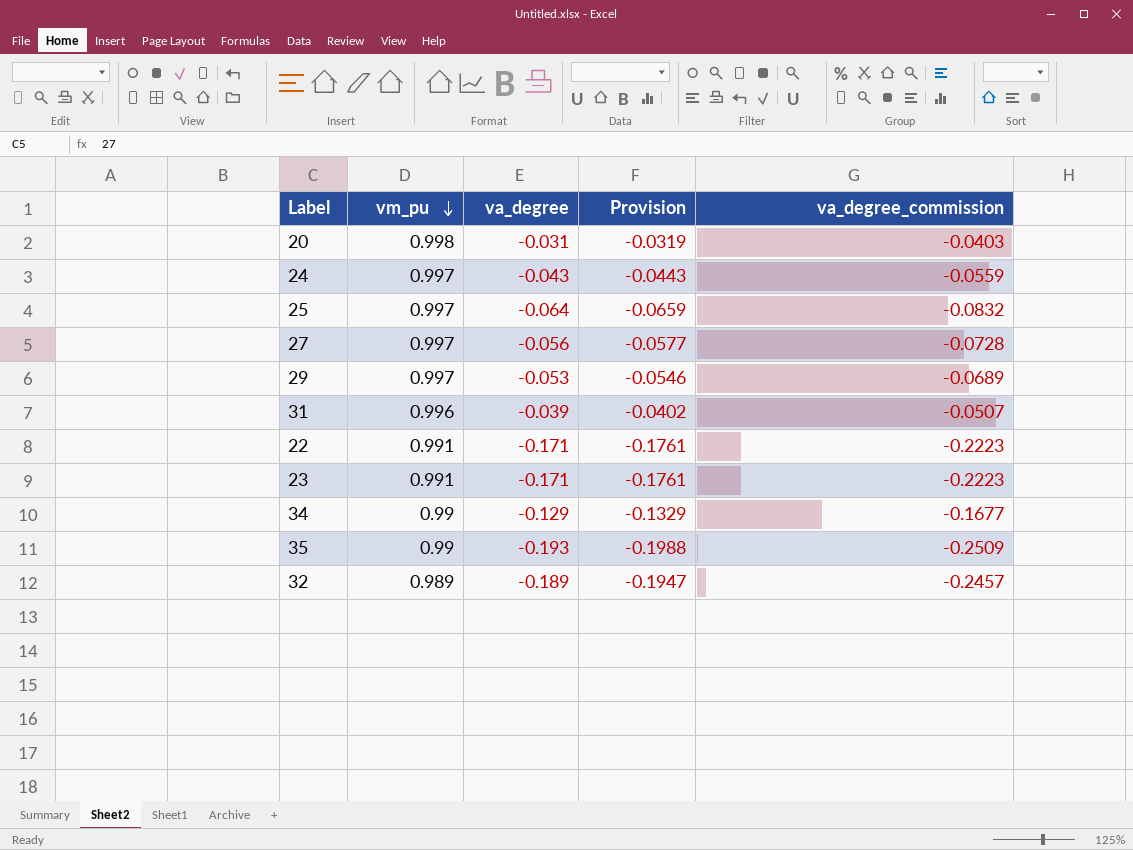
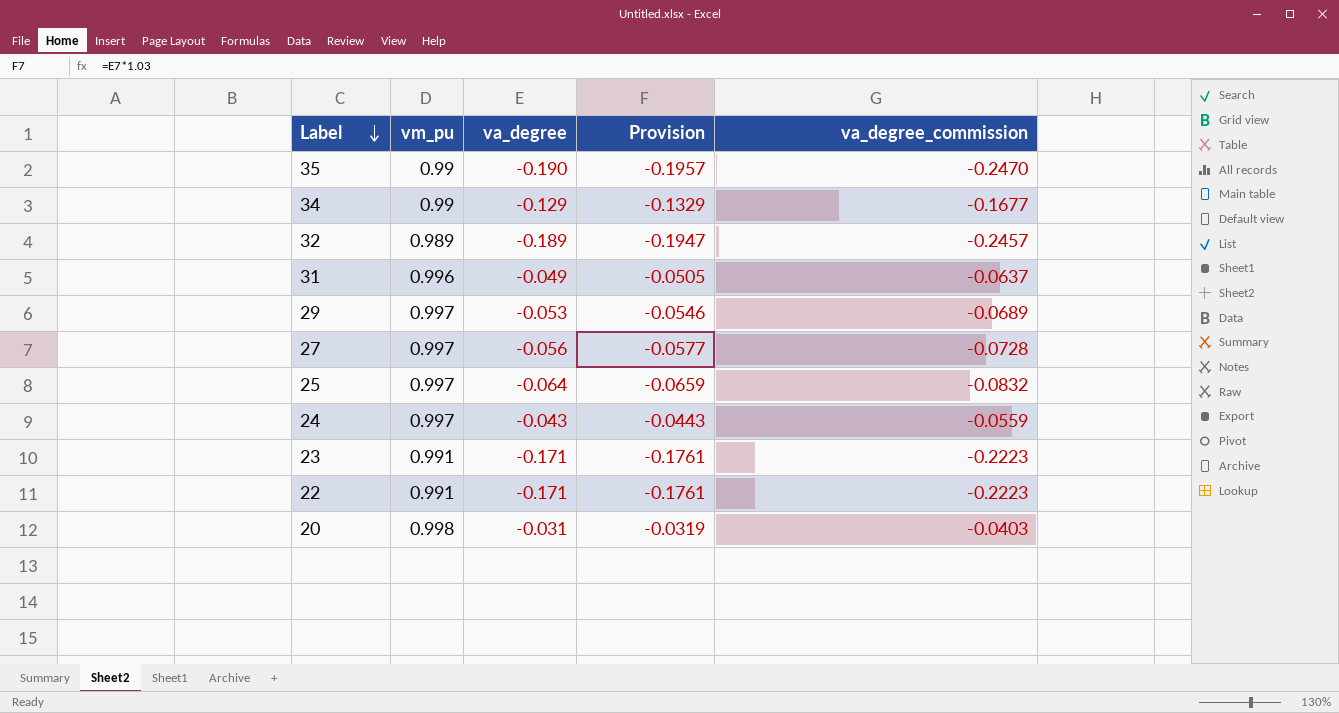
row order: vm_pu descending -> Label descending
35 | va_degree: -0.193 -> -0.190
35 | Provision: -0.1988 -> -0.1957
35 | va_degree_commission: -0.2509 -> -0.2470
31 | va_degree: -0.039 -> -0.049
31 | Provision: -0.0402 -> -0.0505
31 | va_degree_commission: -0.0507 -> -0.0637

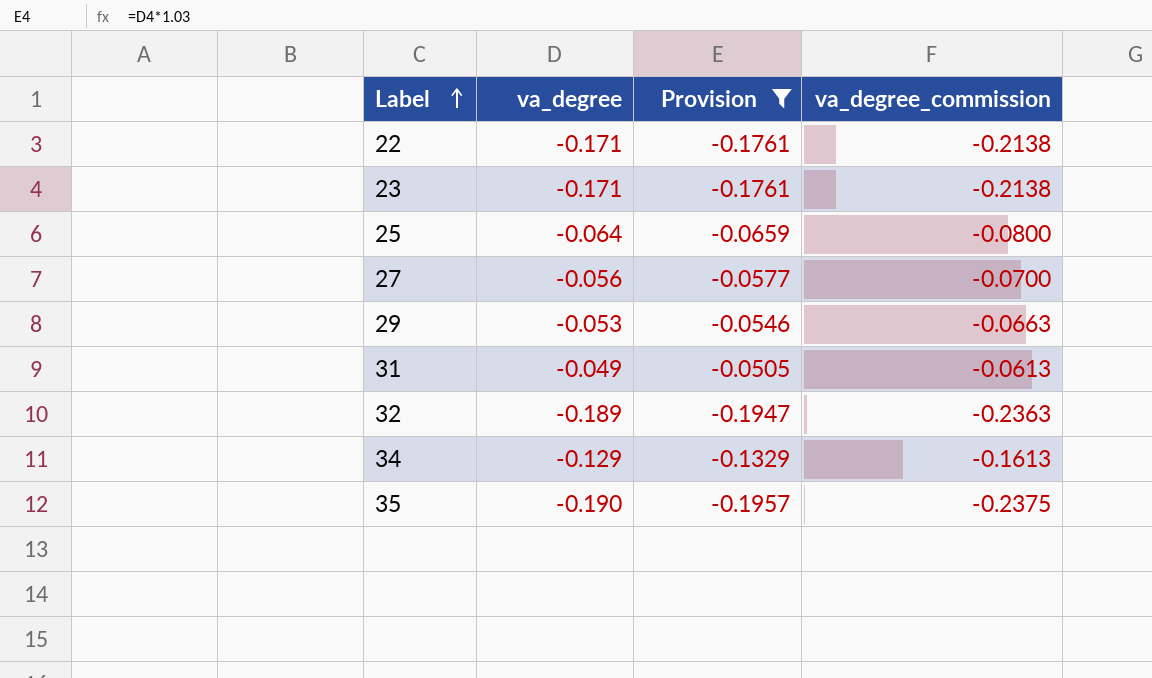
filter: none -> Provision <= -0.0505
row order: Label descending -> Label ascending
column vm_pu | position: 2 -> none
column va_degree_commission | formula: [va_degree] * 1.3 -> [va_degree] * 1.25

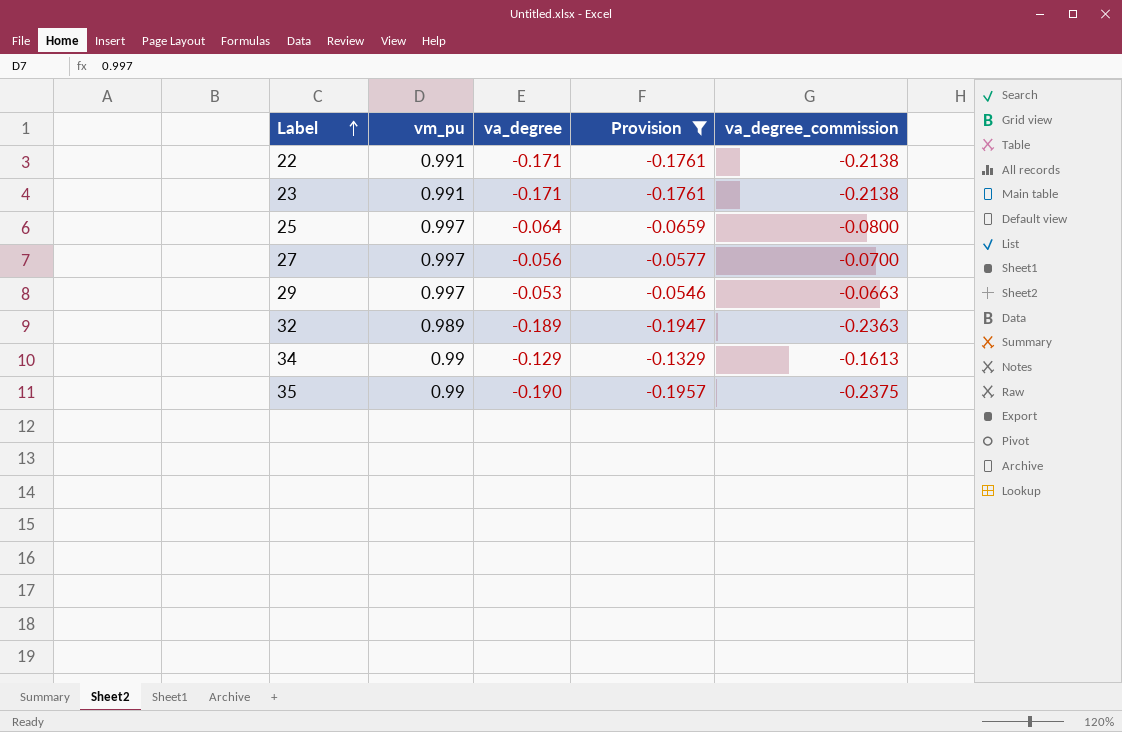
column vm_pu | position: none -> 2
row 31: -0.049 | -0.0505 | -0.0613 -> none

